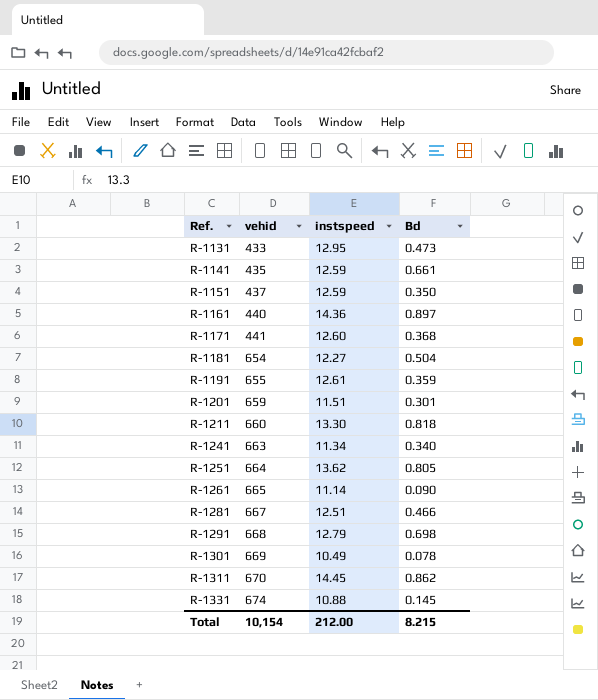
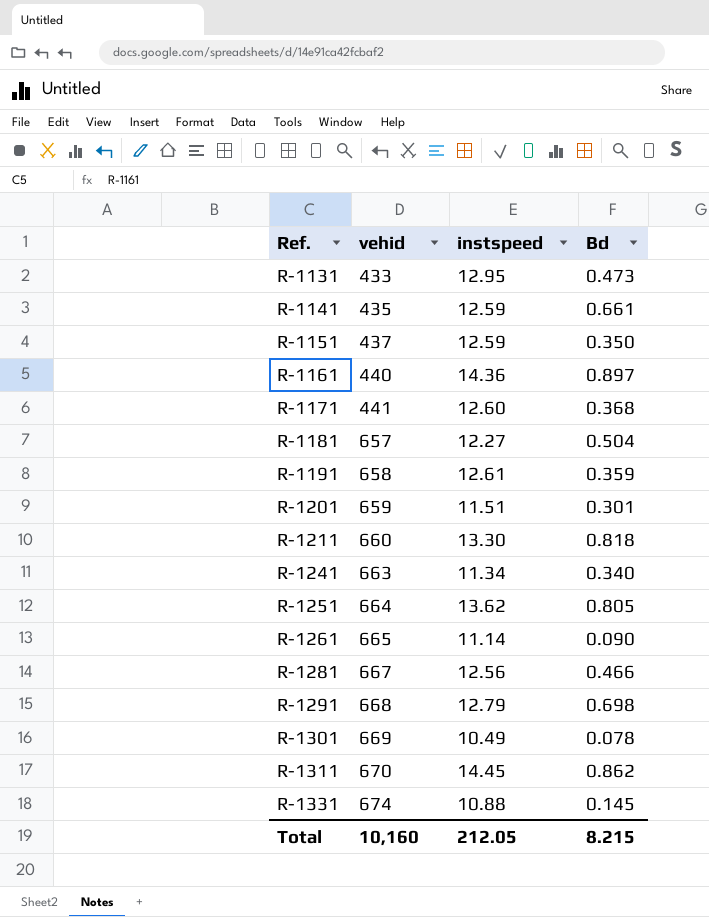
R-1181 | vehid: 654 -> 657
R-1191 | vehid: 655 -> 658
R-1281 | instspeed: 12.51 -> 12.56
Total | vehid: 10,154 -> 10,160
Total | instspeed: 212.00 -> 212.05

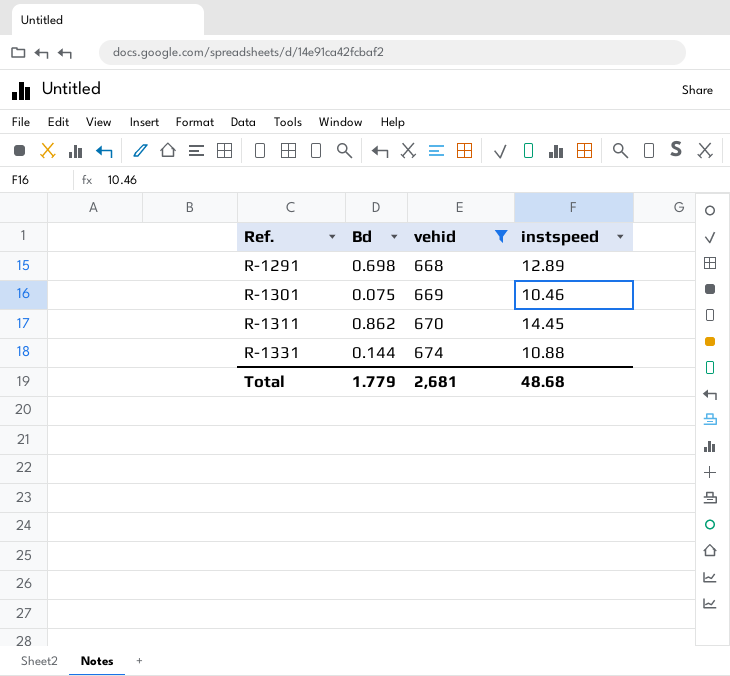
filter: none -> vehid >= 668
column Bd | position: 4 -> 2
R-1291 | instspeed: 12.79 -> 12.89
R-1301 | Bd: 0.078 -> 0.075
R-1301 | instspeed: 10.49 -> 10.46
R-1331 | Bd: 0.145 -> 0.144
Total | Bd: 8.215 -> 1.779
Total | vehid: 10,160 -> 2,681
Total | instspeed: 212.05 -> 48.68

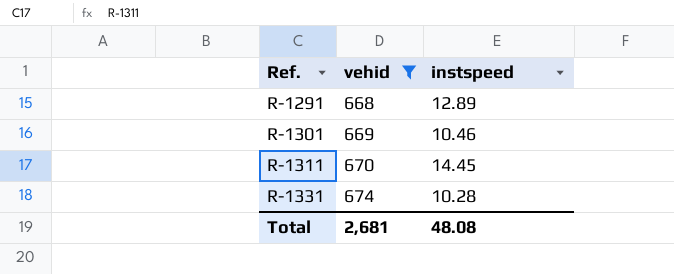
column Bd | position: 2 -> none
R-1331 | instspeed: 10.88 -> 10.28
Total | instspeed: 48.68 -> 48.08

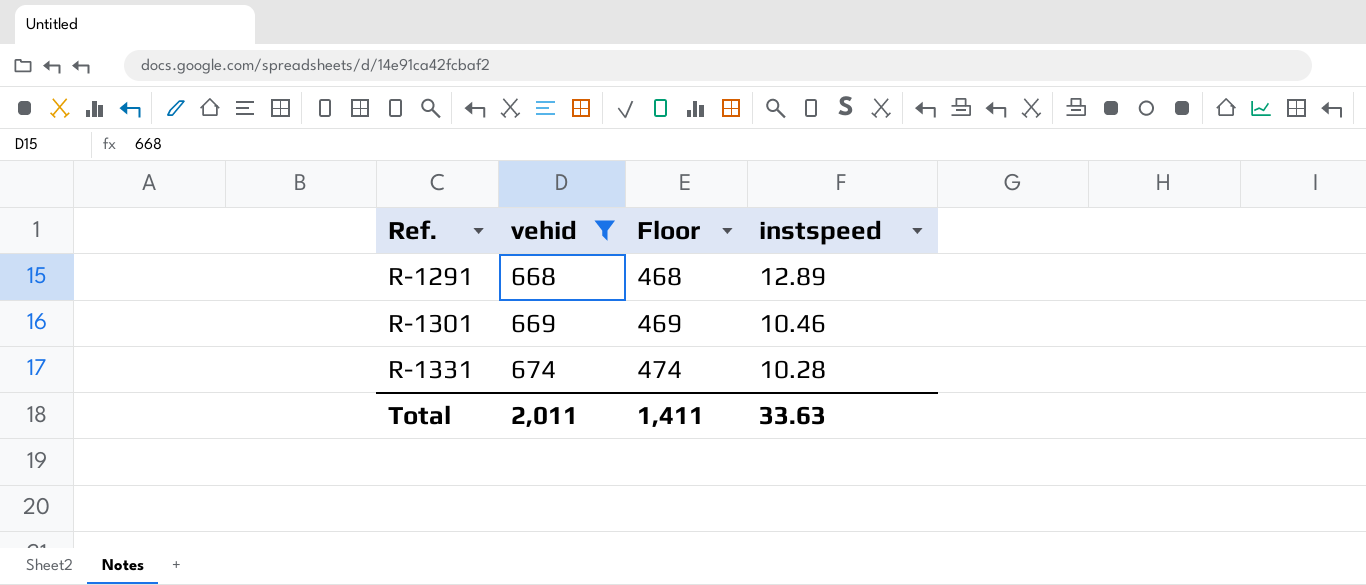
column Floor | formula: none -> [vehid] - 200
row R-1311: 670 | 14.45 -> none
Total | vehid: 2,681 -> 2,011
Total | instspeed: 48.08 -> 33.63

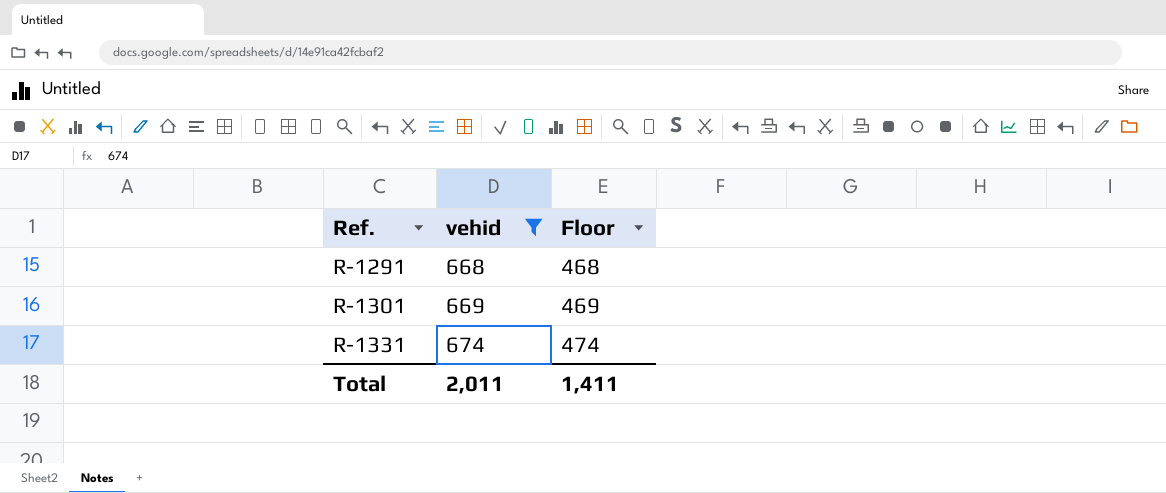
column instspeed | position: 4 -> none

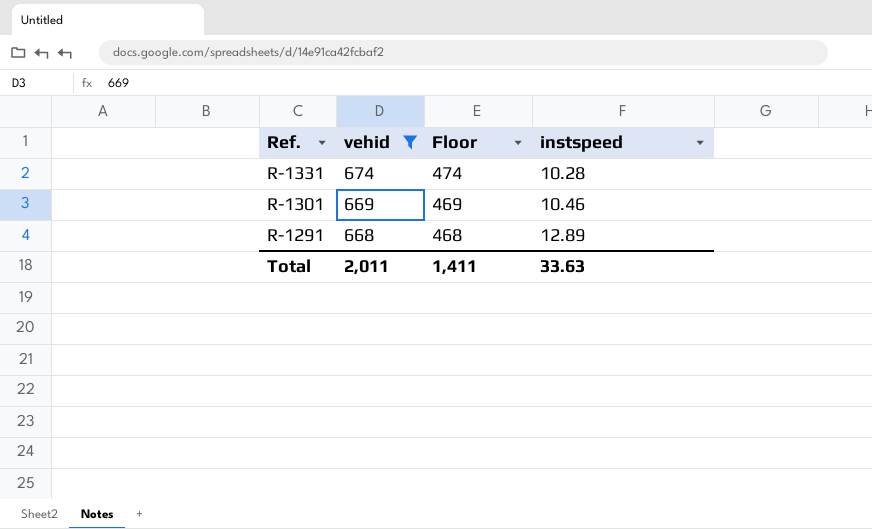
row order: Ref. ascending -> Ref. descending
column instspeed | position: none -> 4

